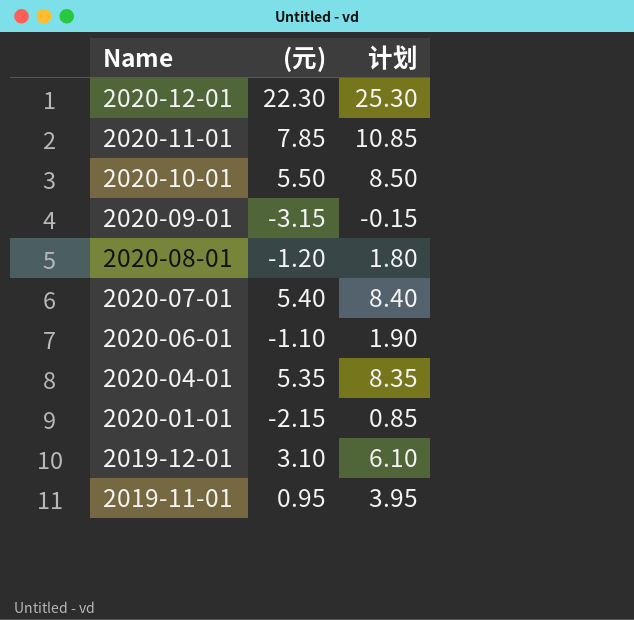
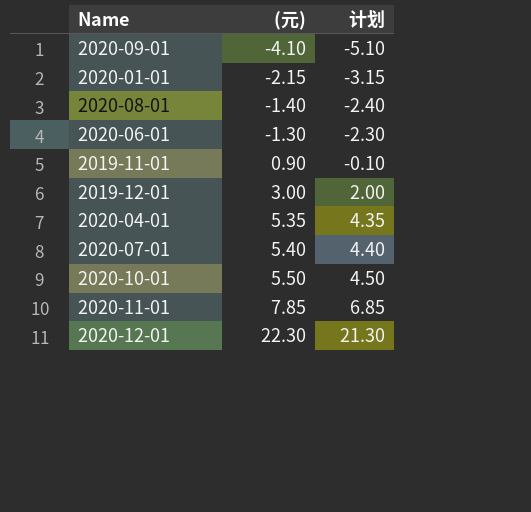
row order: Name descending -> (元) ascending
column 计划 | formula: [(元)] + 3 -> [(元)] - 1
2020-09-01 | (元): -3.15 -> -4.10
2020-08-01 | (元): -1.20 -> -1.40
2020-06-01 | (元): -1.10 -> -1.30
2019-11-01 | (元): 0.95 -> 0.90
2019-12-01 | (元): 3.10 -> 3.00

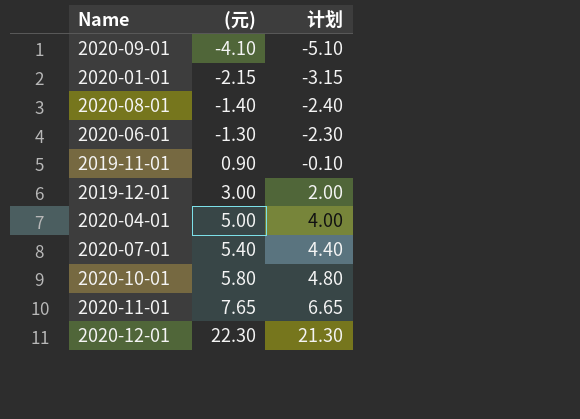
2020-04-01 | (元): 5.35 -> 5.00
2020-04-01 | 计划: 4.35 -> 4.00
2020-10-01 | (元): 5.50 -> 5.80
2020-10-01 | 计划: 4.50 -> 4.80
2020-11-01 | (元): 7.85 -> 7.65
2020-11-01 | 计划: 6.85 -> 6.65

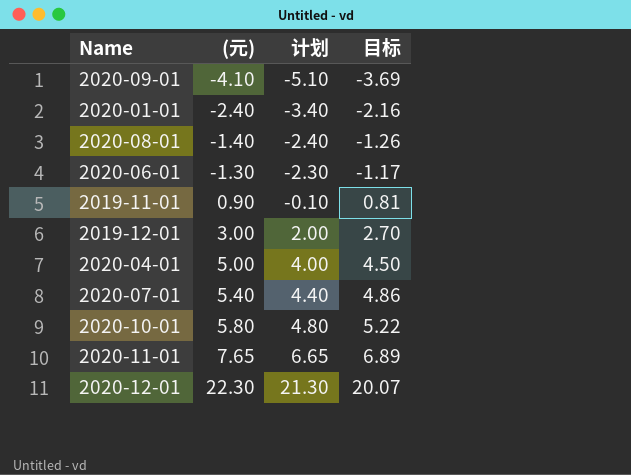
column 目标 | formula: none -> [(元)] * 0.9
2020-01-01 | (元): -2.15 -> -2.40
2020-01-01 | 计划: -3.15 -> -3.40

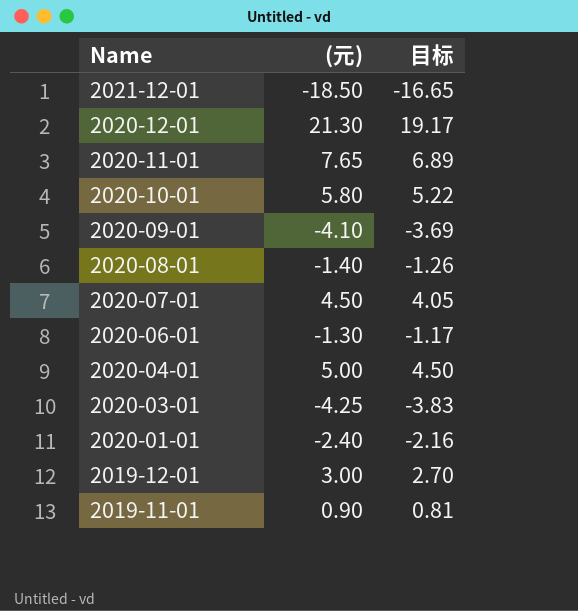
row order: (元) ascending -> Name descending
column 计划 | formula: [(元)] - 1 -> none
row 2021-12-01: none -> -18.50 | -16.65
2020-12-01 | (元): 22.30 -> 21.30
2020-12-01 | 目标: 20.07 -> 19.17
2020-07-01 | (元): 5.40 -> 4.50
2020-07-01 | 目标: 4.86 -> 4.05
row 2020-03-01: none -> -4.25 | -3.83

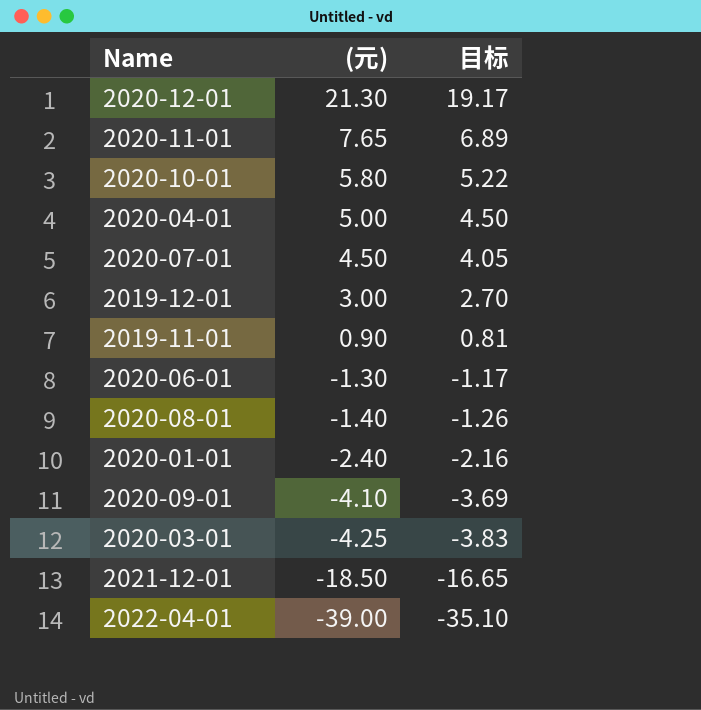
row order: Name descending -> (元) descending
row 2022-04-01: none -> -39.00 | -35.10

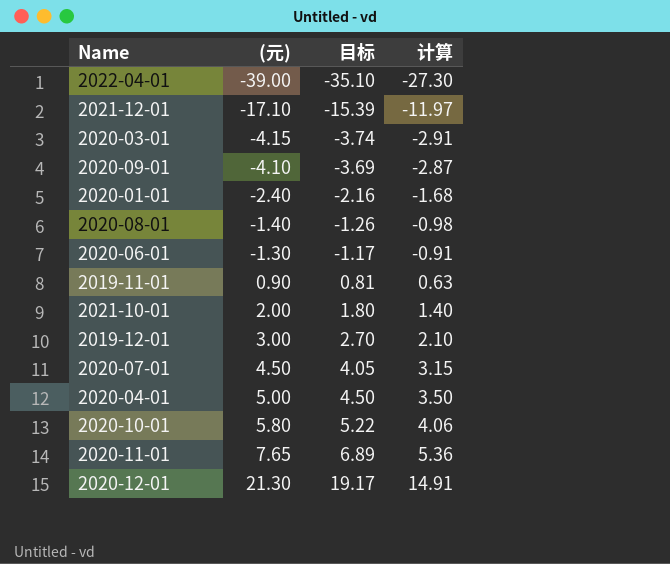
row order: (元) descending -> (元) ascending
column 计算 | formula: none -> [(元)] * 0.7
2021-12-01 | (元): -18.50 -> -17.10
2021-12-01 | 目标: -16.65 -> -15.39
2020-03-01 | (元): -4.25 -> -4.15
2020-03-01 | 目标: -3.83 -> -3.74
row 2021-10-01: none -> 2.00 | 1.80 | 1.40

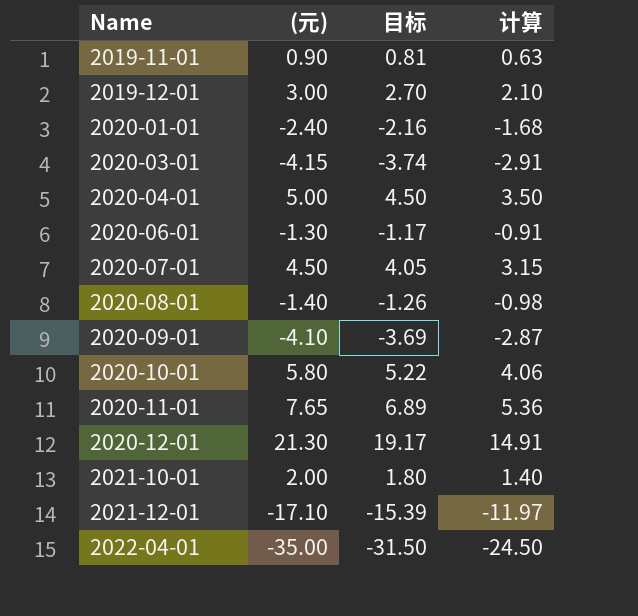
row order: (元) ascending -> Name ascending
2022-04-01 | (元): -39.00 -> -35.00
2022-04-01 | 目标: -35.10 -> -31.50
2022-04-01 | 计算: -27.30 -> -24.50

